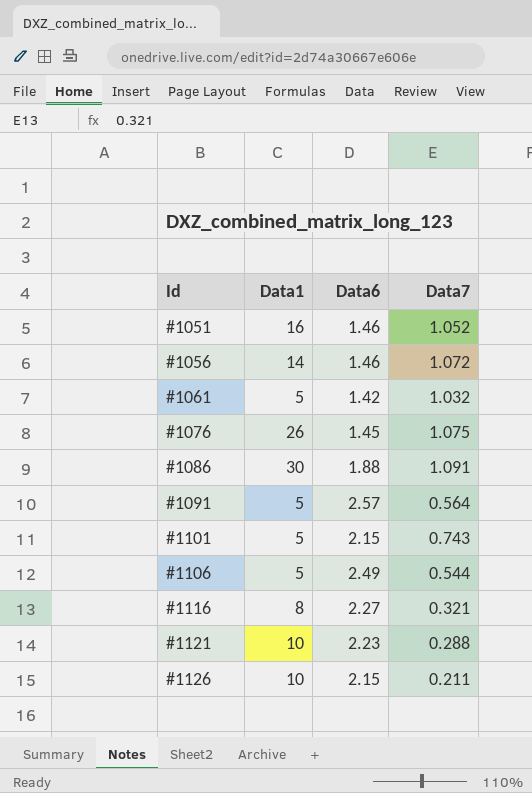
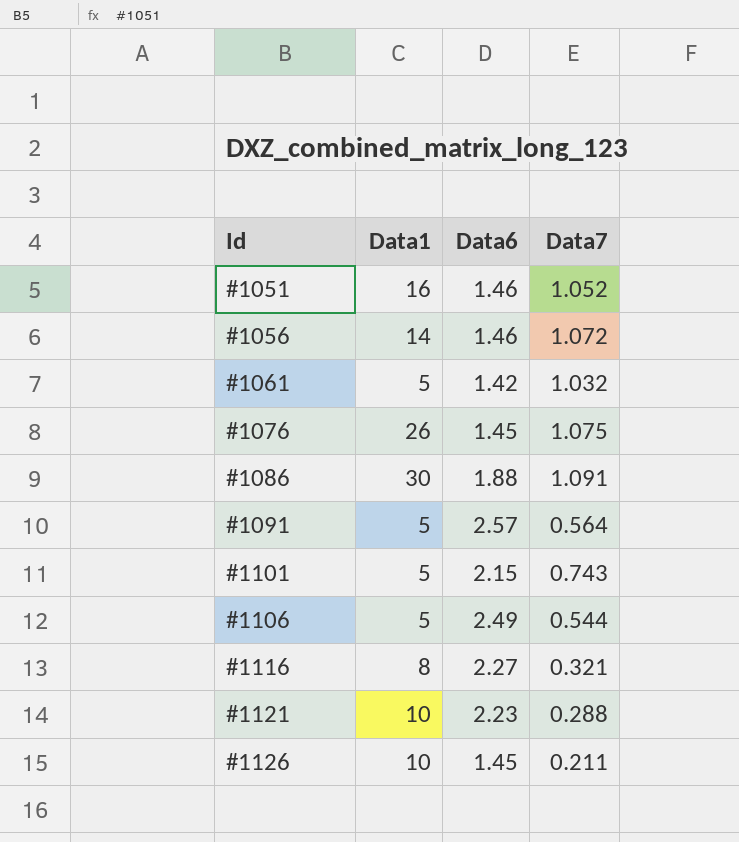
#1126 | Data6: 2.15 -> 1.45

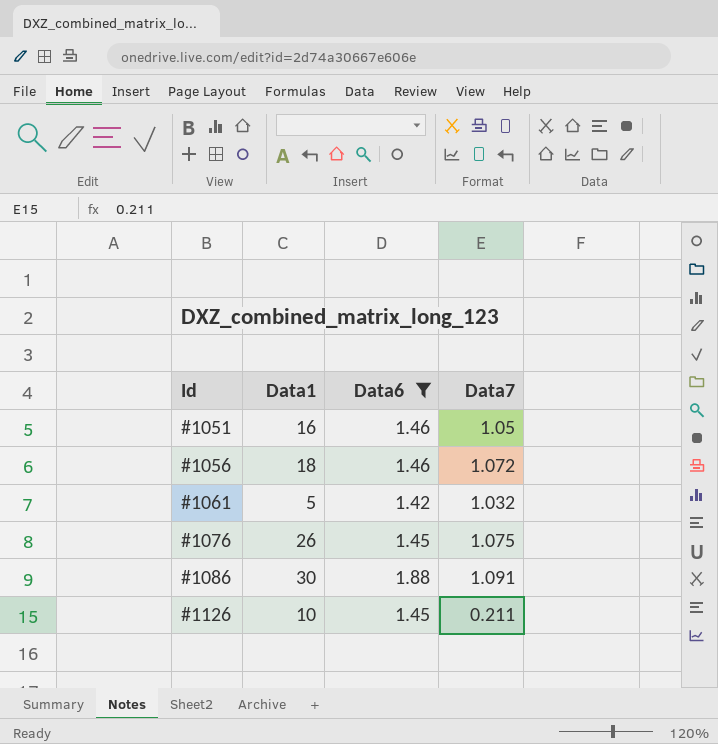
filter: none -> Data6 <= 1.88
#1051 | Data7: 1.052 -> 1.05
#1056 | Data1: 14 -> 18

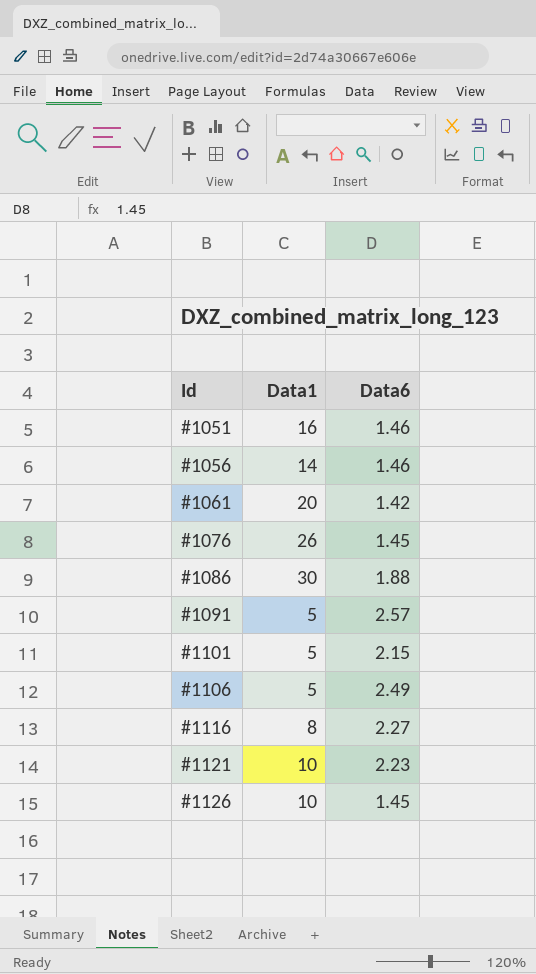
filter: Data6 <= 1.88 -> none
column Data7 | position: 4 -> none
#1056 | Data1: 18 -> 14
#1061 | Data1: 5 -> 20

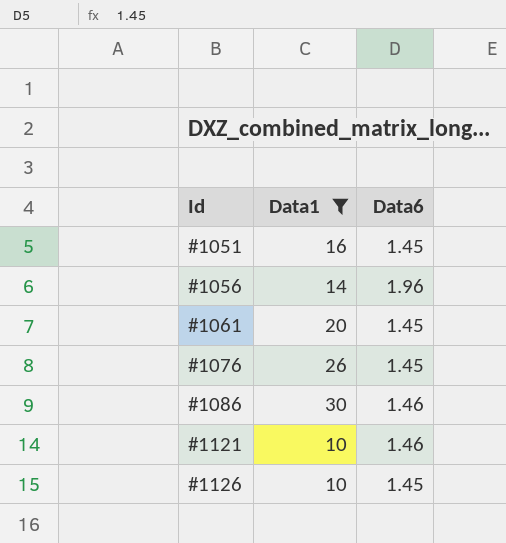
filter: none -> Data1 >= 10
#1051 | Data6: 1.46 -> 1.45
#1056 | Data6: 1.46 -> 1.96
#1061 | Data6: 1.42 -> 1.45
#1086 | Data6: 1.88 -> 1.46
#1121 | Data6: 2.23 -> 1.46

